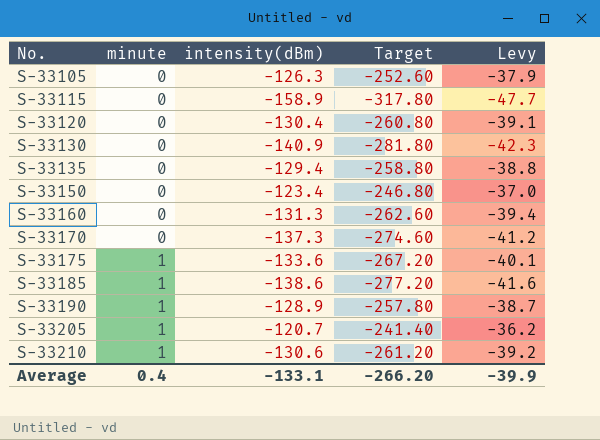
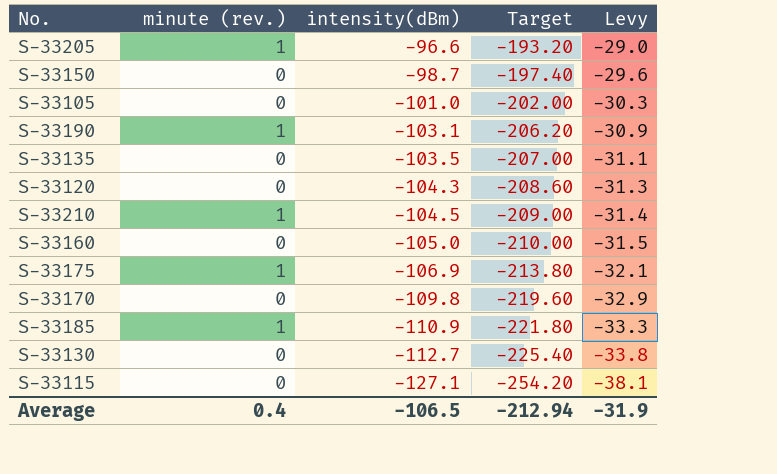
row order: No. ascending -> intensity(dBm) descending
column name: minute -> minute (rev.)
S-33205 | intensity(dBm): -120.7 -> -96.6
S-33205 | Target: -241.40 -> -193.20
S-33205 | Levy: -36.2 -> -29.0
S-33150 | intensity(dBm): -123.4 -> -98.7
S-33150 | Target: -246.80 -> -197.40
S-33150 | Levy: -37.0 -> -29.6
S-33105 | intensity(dBm): -126.3 -> -101.0
S-33105 | Target: -252.60 -> -202.00
S-33105 | Levy: -37.9 -> -30.3
S-33190 | intensity(dBm): -128.9 -> -103.1
S-33190 | Target: -257.80 -> -206.20
S-33190 | Levy: -38.7 -> -30.9
S-33135 | intensity(dBm): -129.4 -> -103.5
S-33135 | Target: -258.80 -> -207.00
S-33135 | Levy: -38.8 -> -31.1
S-33120 | intensity(dBm): -130.4 -> -104.3
S-33120 | Target: -260.80 -> -208.60
S-33120 | Levy: -39.1 -> -31.3
S-33210 | intensity(dBm): -130.6 -> -104.5
S-33210 | Target: -261.20 -> -209.00
S-33210 | Levy: -39.2 -> -31.4
S-33160 | intensity(dBm): -131.3 -> -105.0
S-33160 | Target: -262.60 -> -210.00
S-33160 | Levy: -39.4 -> -31.5
S-33175 | intensity(dBm): -133.6 -> -106.9
S-33175 | Target: -267.20 -> -213.80
S-33175 | Levy: -40.1 -> -32.1
S-33170 | intensity(dBm): -137.3 -> -109.8
S-33170 | Target: -274.60 -> -219.60
S-33170 | Levy: -41.2 -> -32.9
S-33185 | intensity(dBm): -138.6 -> -110.9
S-33185 | Target: -277.20 -> -221.80
S-33185 | Levy: -41.6 -> -33.3
S-33130 | intensity(dBm): -140.9 -> -112.7
S-33130 | Target: -281.80 -> -225.40
S-33130 | Levy: -42.3 -> -33.8
S-33115 | intensity(dBm): -158.9 -> -127.1
S-33115 | Target: -317.80 -> -254.20
S-33115 | Levy: -47.7 -> -38.1
Average | intensity(dBm): -133.1 -> -106.5
Average | Target: -266.20 -> -212.94
Average | Levy: -39.9 -> -31.9

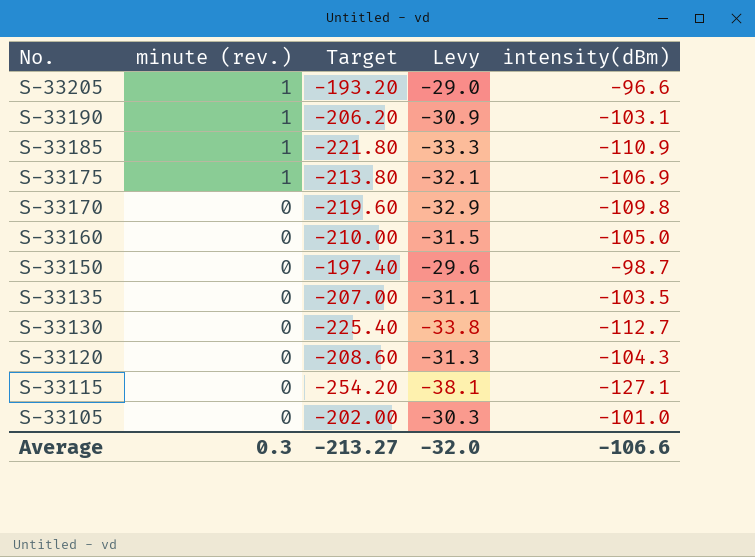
row order: intensity(dBm) descending -> No. descending
column intensity(dBm) | position: 3 -> 5
row S-33210: 1 | -104.5 | -209.00 | -31.4 -> none
Average | minute (rev.): 0.4 -> 0.3
Average | Target: -212.94 -> -213.27
Average | Levy: -31.9 -> -32.0
Average | intensity(dBm): -106.5 -> -106.6

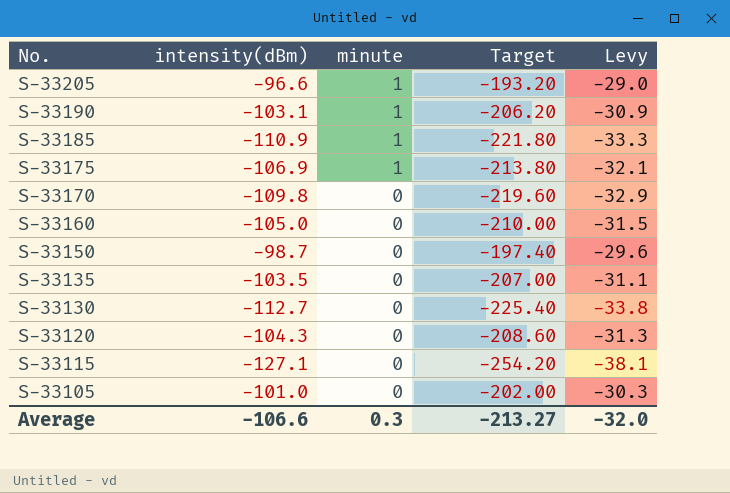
column intensity(dBm) | position: 5 -> 2
column name: minute (rev.) -> minute

